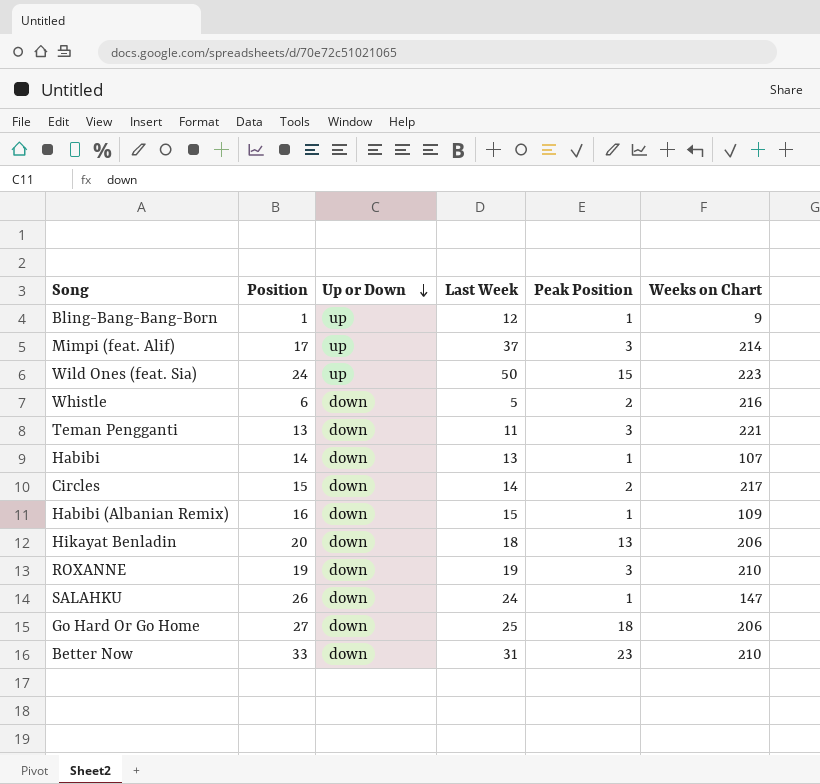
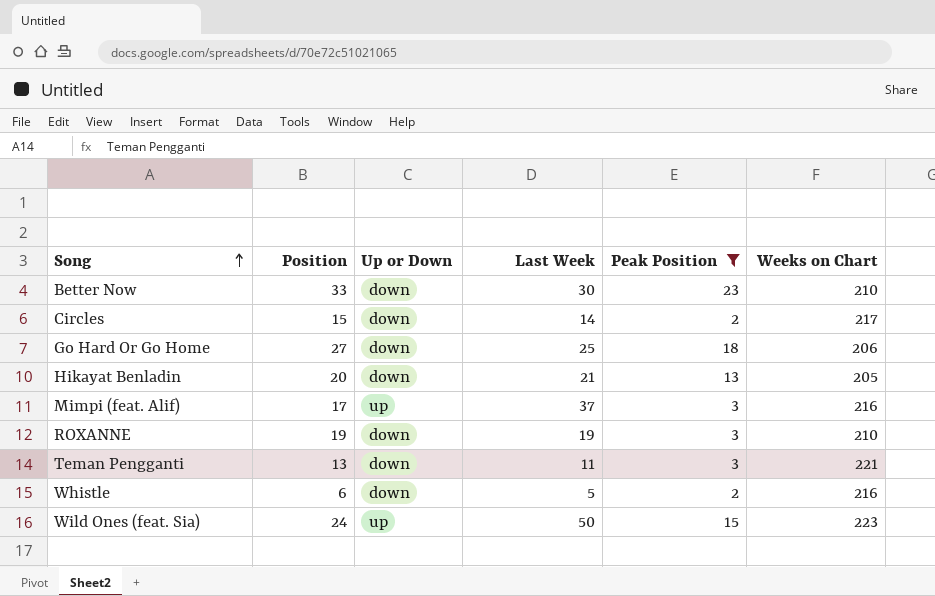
filter: none -> Peak Position != 1
row order: Up or Down descending -> Song ascending
Better Now | Last Week: 31 -> 30
Hikayat Benladin | Last Week: 18 -> 21
Hikayat Benladin | Weeks on Chart: 206 -> 205
Mimpi (feat. Alif) | Weeks on Chart: 214 -> 216

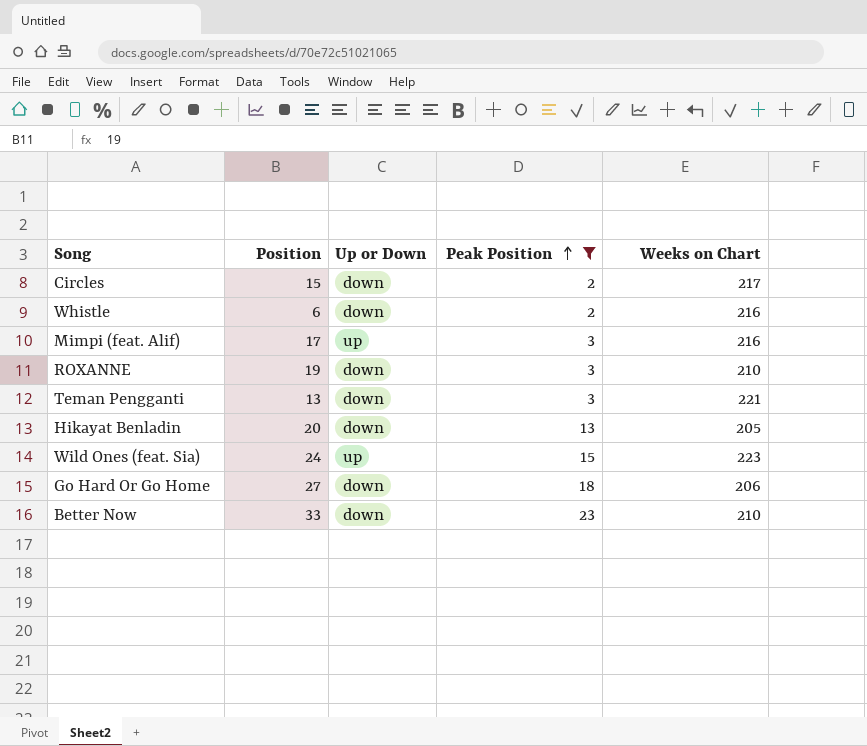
row order: Song ascending -> Peak Position ascending
column Last Week | position: 4 -> none

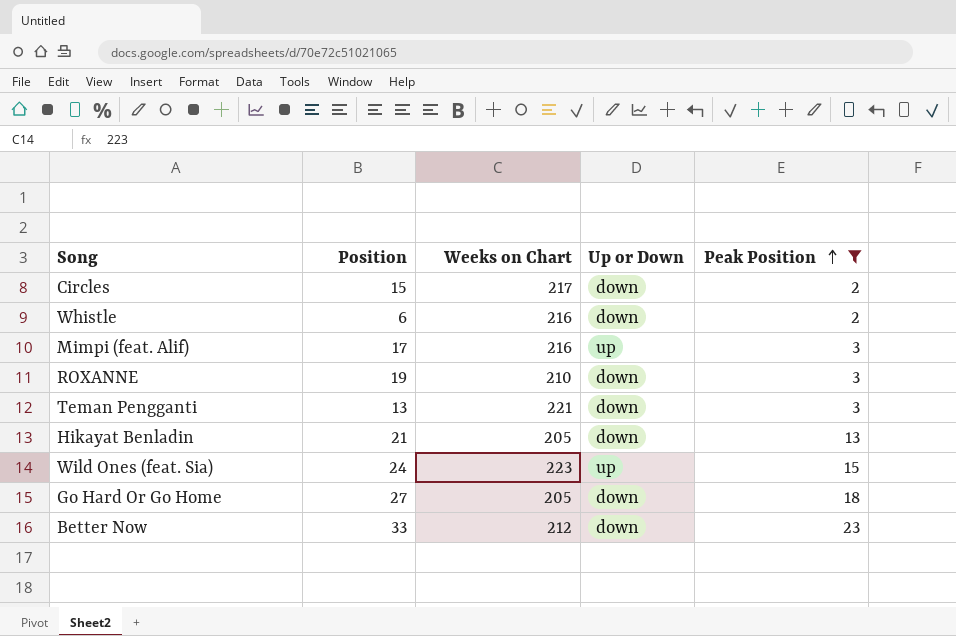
column Weeks on Chart | position: 5 -> 3
Hikayat Benladin | Position: 20 -> 21
Go Hard Or Go Home | Weeks on Chart: 206 -> 205
Better Now | Weeks on Chart: 210 -> 212

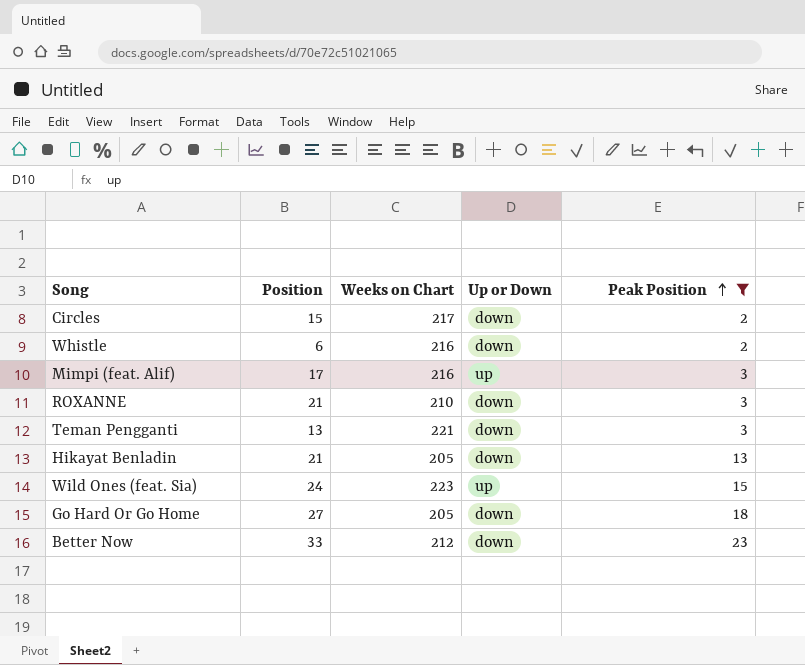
ROXANNE | Position: 19 -> 21

